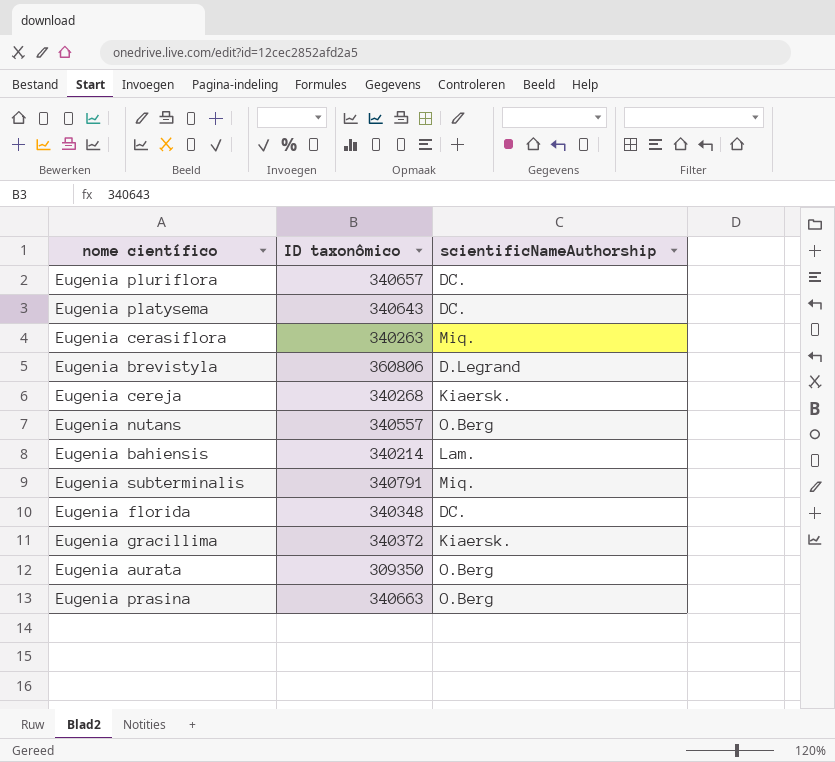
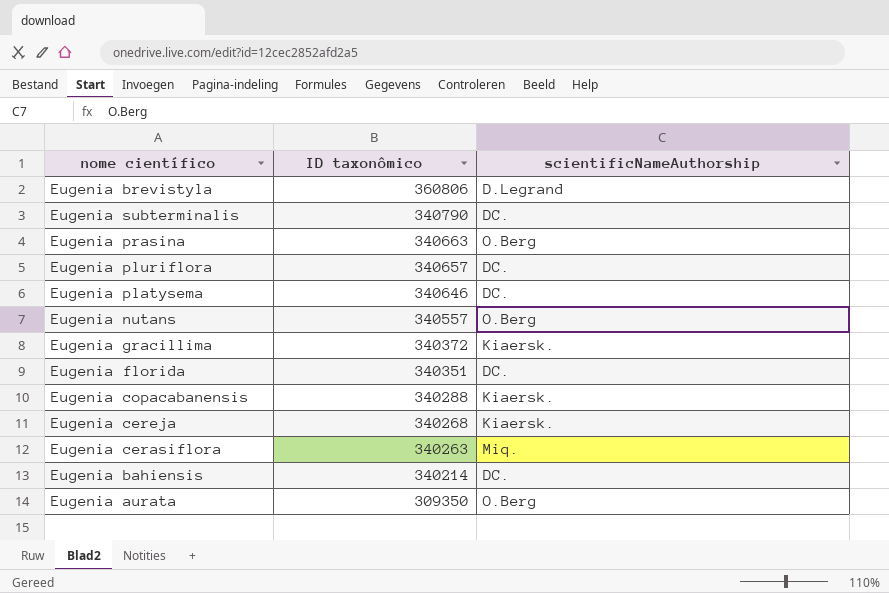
row order: none -> ID taxonômico descending
Eugenia subterminalis | ID taxonômico: 340791 -> 340790
Eugenia subterminalis | scientificNameAuthorship: Miq. -> DC.
Eugenia platysema | ID taxonômico: 340643 -> 340646
Eugenia florida | ID taxonômico: 340348 -> 340351
row Eugenia copacabanensis: none -> 340288 | Kiaersk.
Eugenia bahiensis | scientificNameAuthorship: Lam. -> DC.

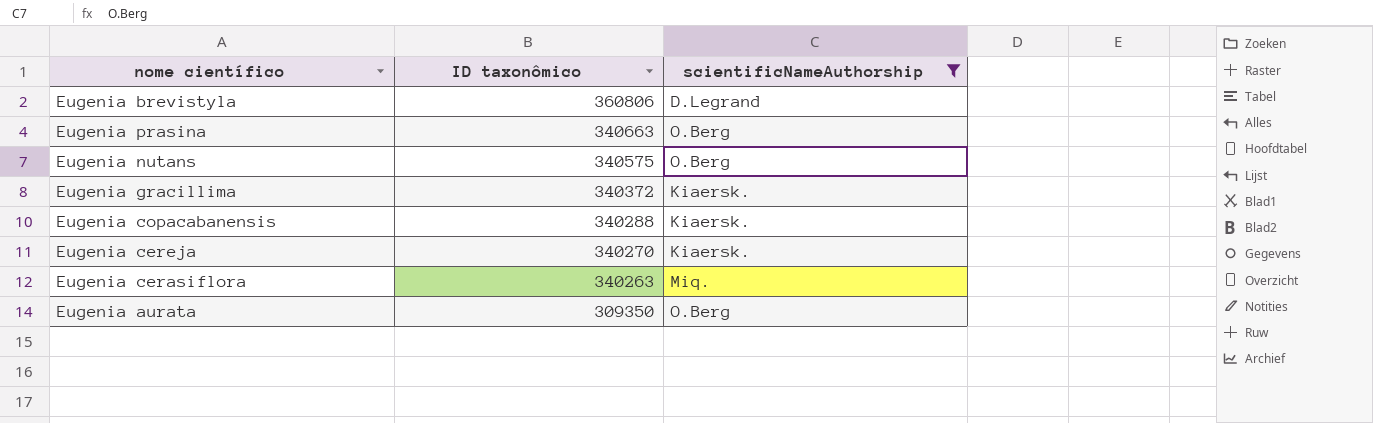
filter: none -> scientificNameAuthorship != DC.
Eugenia nutans | ID taxonômico: 340557 -> 340575
Eugenia cereja | ID taxonômico: 340268 -> 340270

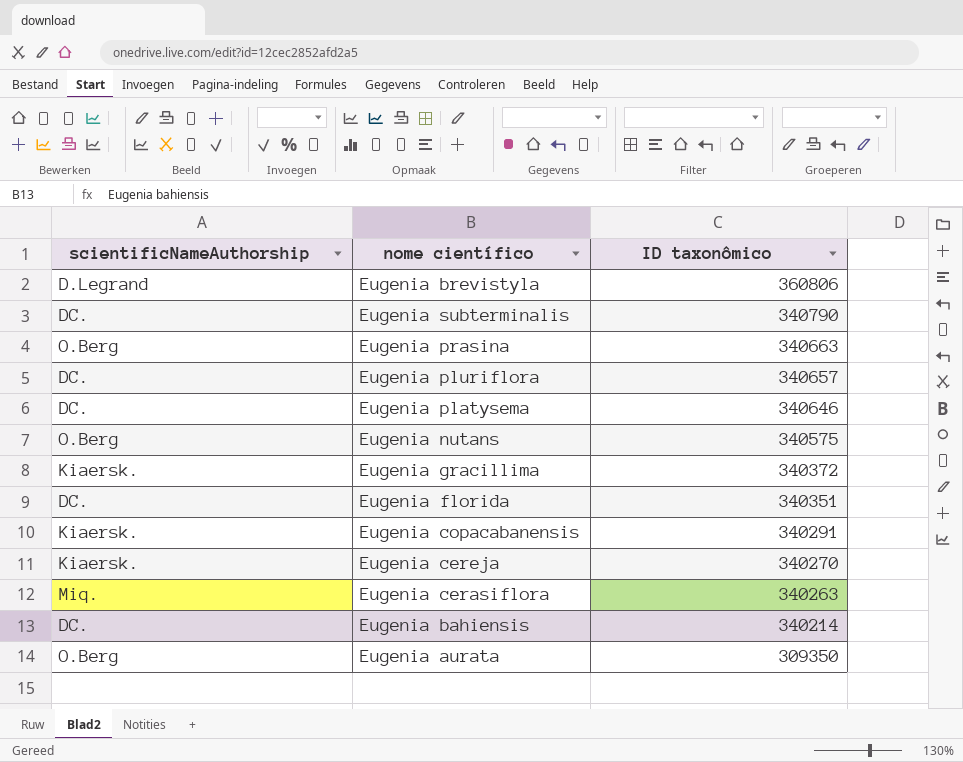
filter: scientificNameAuthorship != DC. -> none
column scientificNameAuthorship | position: 3 -> 1
Eugenia copacabanensis | ID taxonômico: 340288 -> 340291

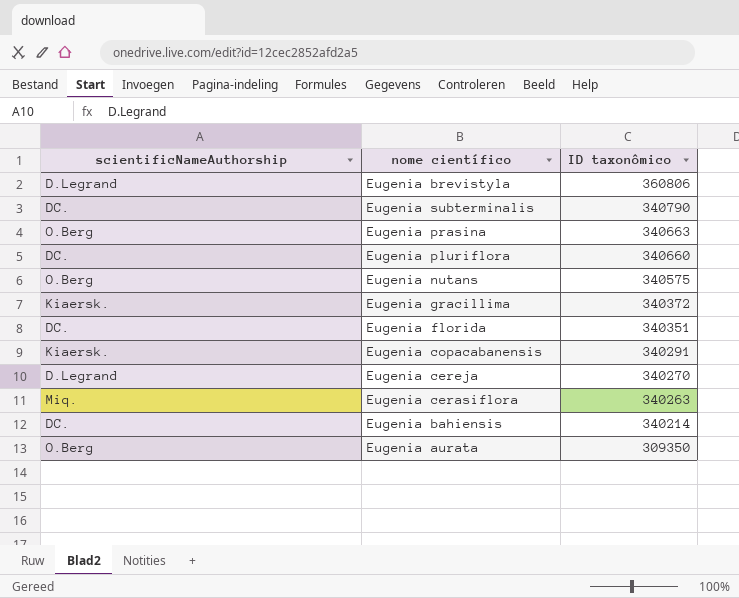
row Eugenia platysema: DC. | 340646 -> none
Eugenia pluriflora | ID taxonômico: 340657 -> 340660
Eugenia cereja | scientificNameAuthorship: Kiaersk. -> D.Legrand

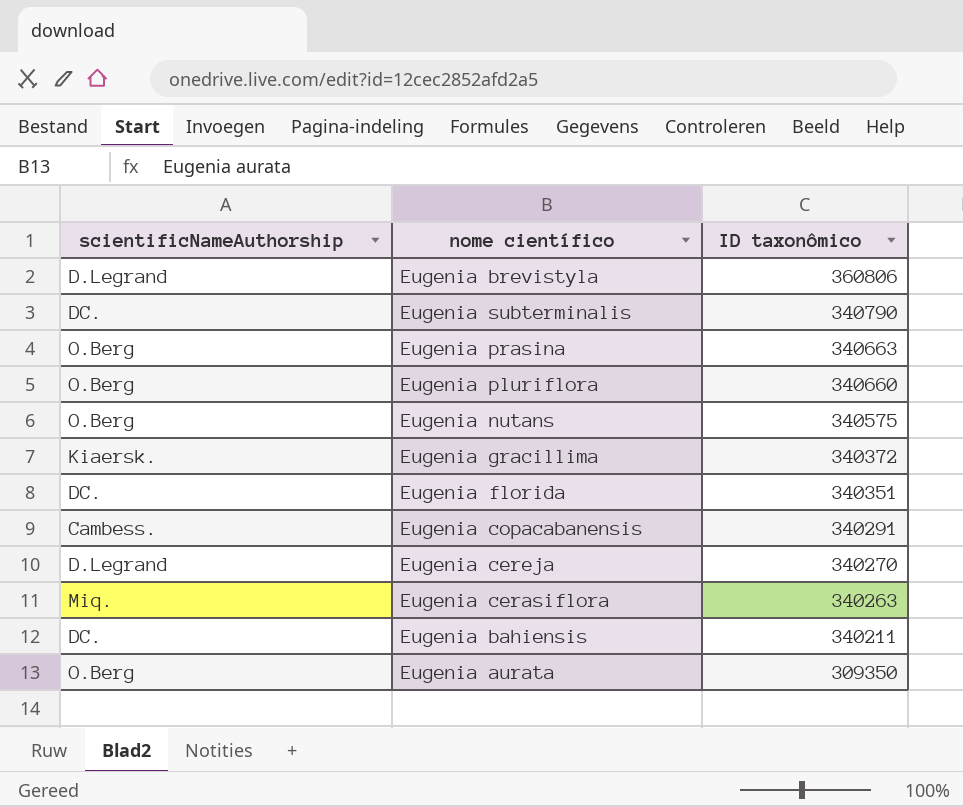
Eugenia pluriflora | scientificNameAuthorship: DC. -> O.Berg
Eugenia copacabanensis | scientificNameAuthorship: Kiaersk. -> Cambess.
Eugenia bahiensis | ID taxonômico: 340214 -> 340211

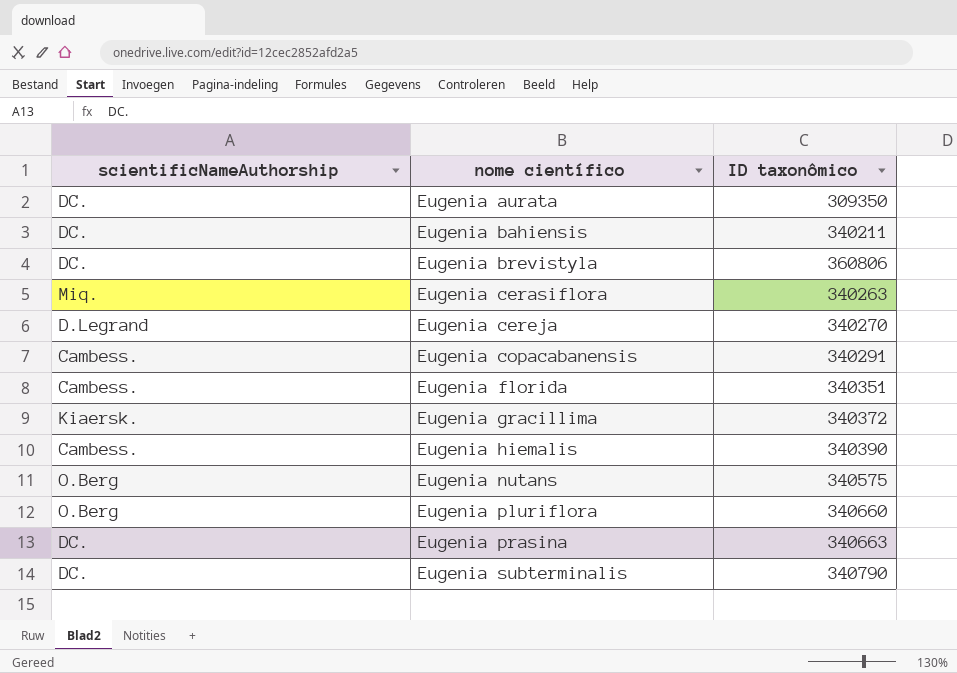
row order: ID taxonômico descending -> nome científico ascending
Eugenia aurata | scientificNameAuthorship: O.Berg -> DC.
Eugenia brevistyla | scientificNameAuthorship: D.Legrand -> DC.
Eugenia florida | scientificNameAuthorship: DC. -> Cambess.
row Eugenia hiemalis: none -> Cambess. | 340390
Eugenia prasina | scientificNameAuthorship: O.Berg -> DC.

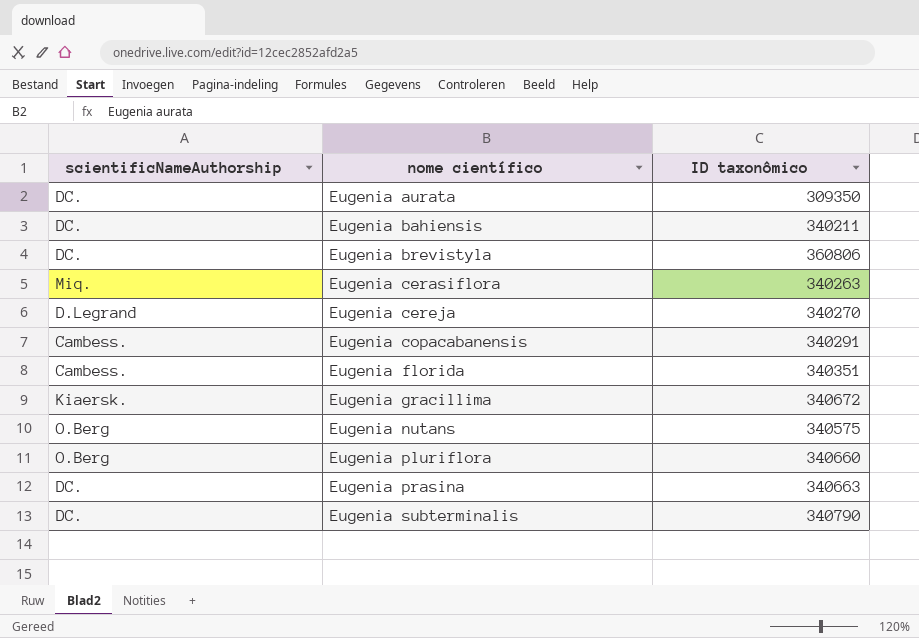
row Eugenia hiemalis: Cambess. | 340390 -> none
Eugenia gracillima | ID taxonômico: 340372 -> 340672

